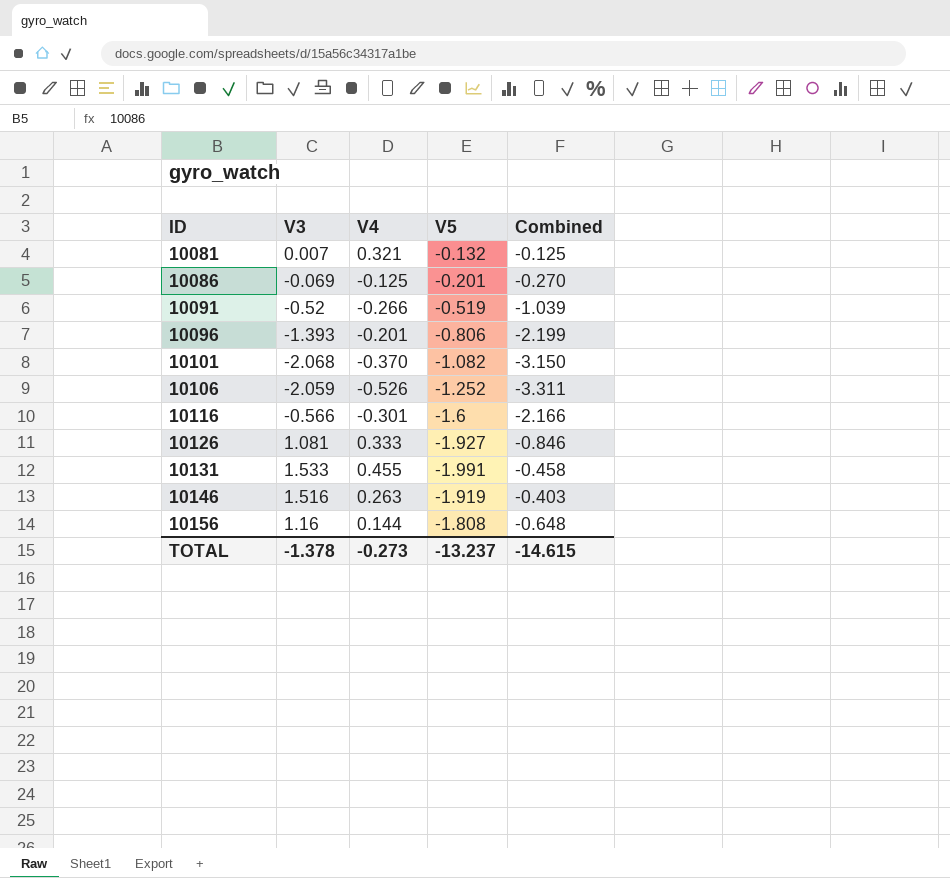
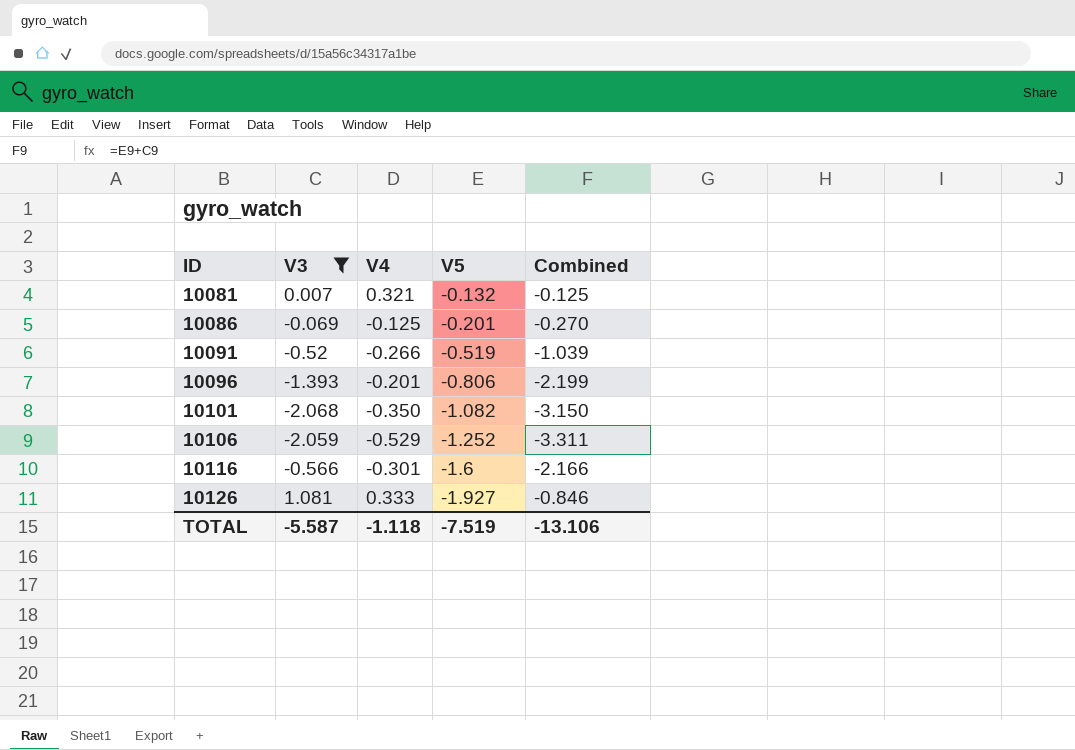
filter: none -> V3 <= 1.081
10101 | V4: -0.370 -> -0.350
10106 | V4: -0.526 -> -0.529
TOTAL | V3: -1.378 -> -5.587
TOTAL | V4: -0.273 -> -1.118
TOTAL | V5: -13.237 -> -7.519
TOTAL | Combined: -14.615 -> -13.106

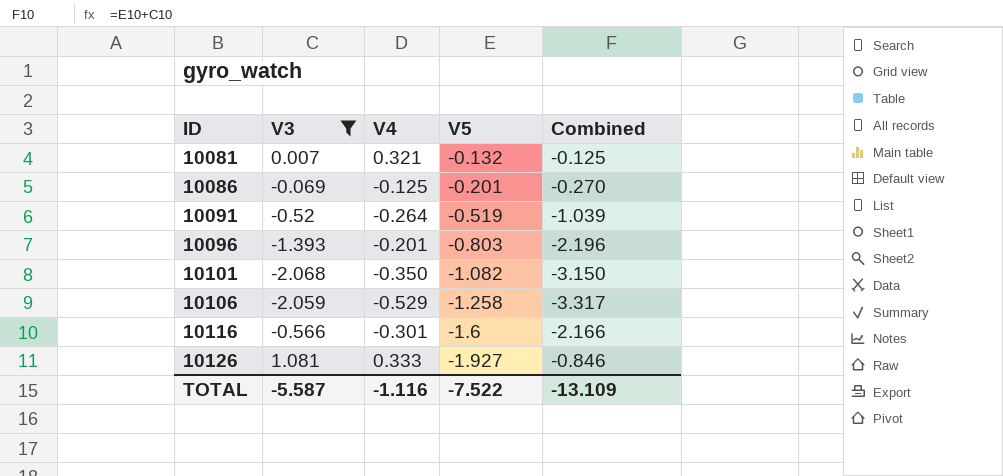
10091 | V4: -0.266 -> -0.264
10096 | V5: -0.806 -> -0.803
10096 | Combined: -2.199 -> -2.196
10106 | V5: -1.252 -> -1.258
10106 | Combined: -3.311 -> -3.317
TOTAL | V4: -1.118 -> -1.116
TOTAL | V5: -7.519 -> -7.522
TOTAL | Combined: -13.106 -> -13.109

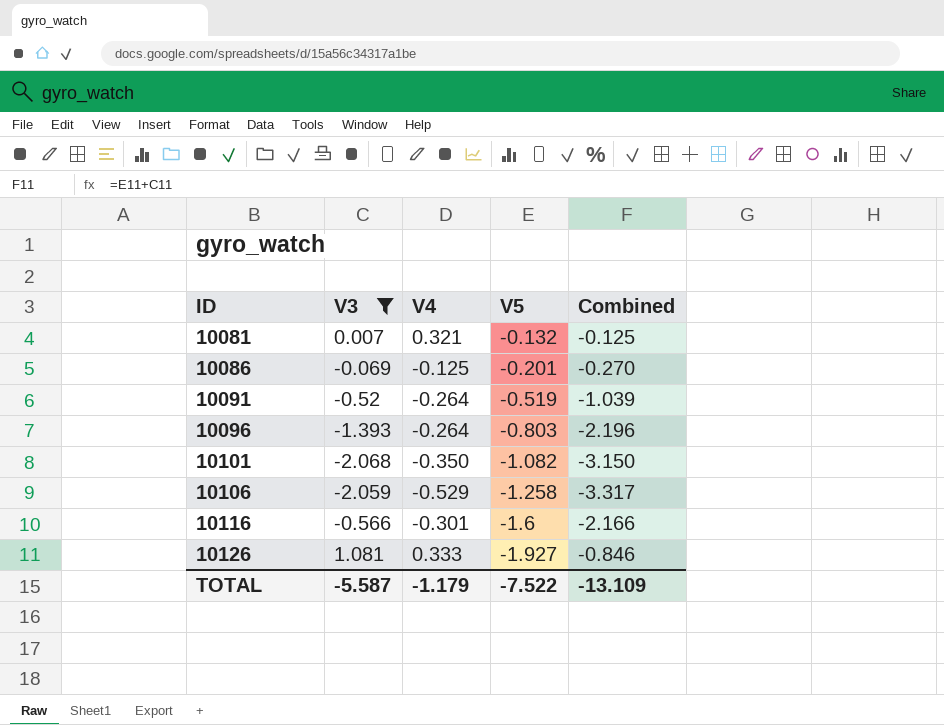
10096 | V4: -0.201 -> -0.264
TOTAL | V4: -1.116 -> -1.179

